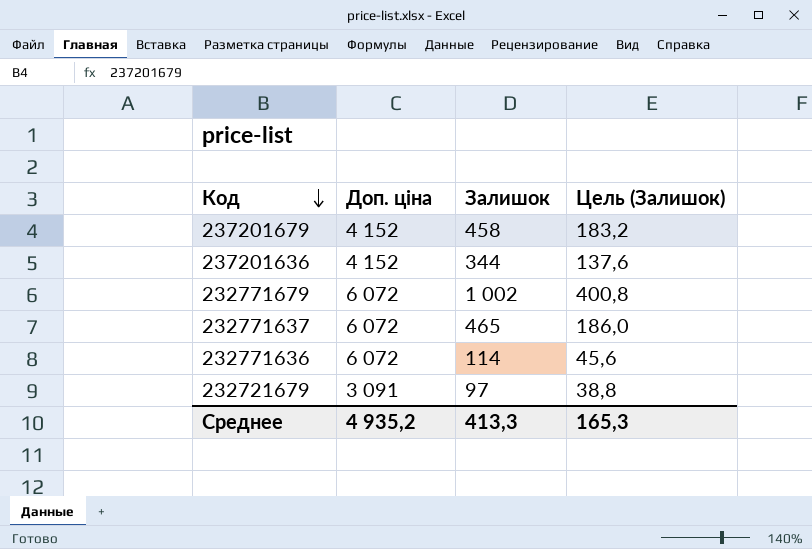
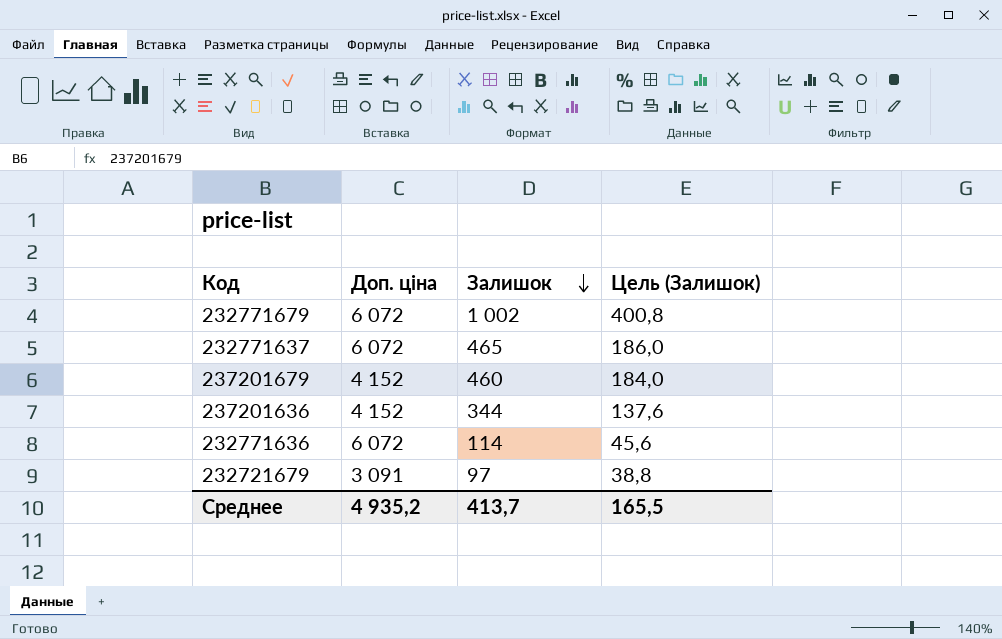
row order: Код descending -> Залишок descending
237201679 | Залишок: 458 -> 460
237201679 | Цель (Залишок): 183,2 -> 184,0
Среднее | Залишок: 413,3 -> 413,7
Среднее | Цель (Залишок): 165,3 -> 165,5

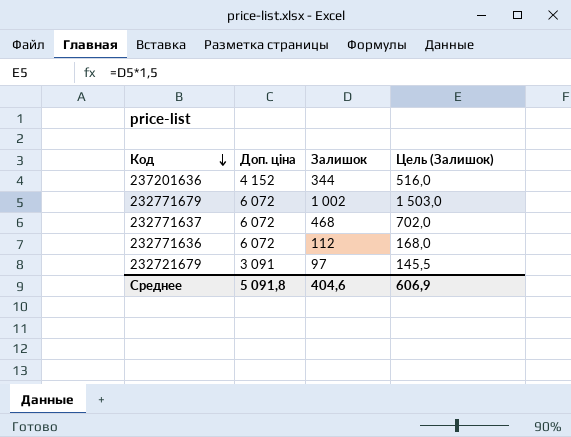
row order: Залишок descending -> Код descending
column Цель (Залишок) | formula: [Залишок] * 0,4 -> [Залишок] * 1,5
row 237201679: 4 152 | 460 | 184,0 -> none
232771637 | Залишок: 465 -> 468
232771636 | Залишок: 114 -> 112
Среднее | Доп. ціна: 4 935,2 -> 5 091,8
Среднее | Залишок: 413,7 -> 404,6
Среднее | Цель (Залишок): 165,5 -> 606,9

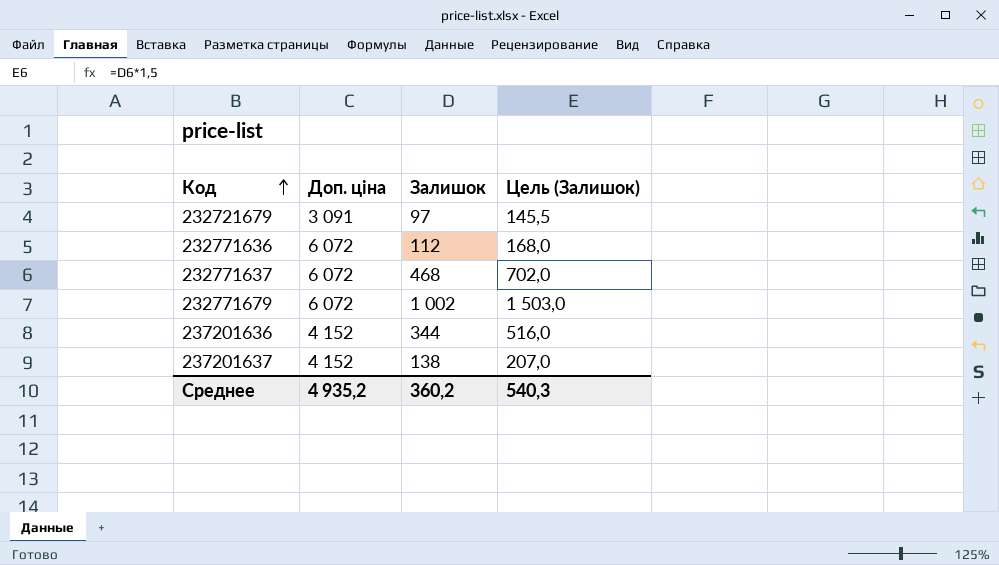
row order: Код descending -> Код ascending
row 237201637: none -> 4 152 | 138 | 207,0
Среднее | Доп. ціна: 5 091,8 -> 4 935,2
Среднее | Залишок: 404,6 -> 360,2
Среднее | Цель (Залишок): 606,9 -> 540,3

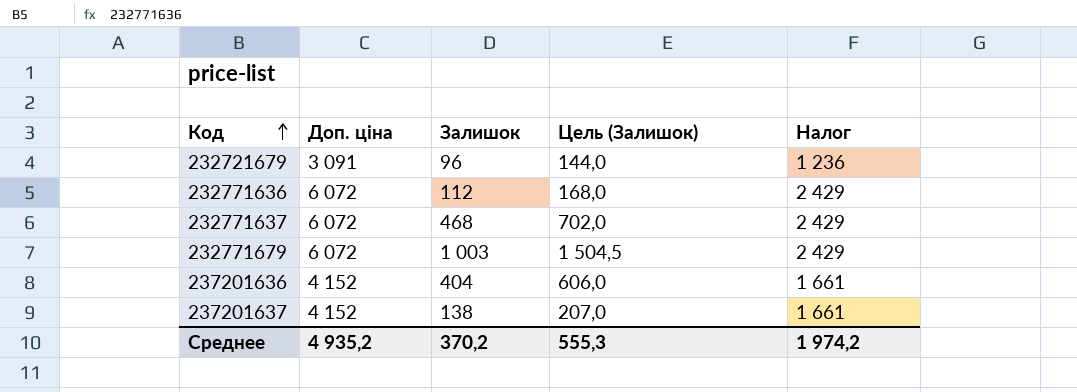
column Налог | formula: none -> [Доп. ціна] * 0,4
232721679 | Залишок: 97 -> 96
232721679 | Цель (Залишок): 145,5 -> 144,0
232771679 | Залишок: 1 002 -> 1 003
232771679 | Цель (Залишок): 1 503,0 -> 1 504,5
237201636 | Залишок: 344 -> 404
237201636 | Цель (Залишок): 516,0 -> 606,0
Среднее | Залишок: 360,2 -> 370,2
Среднее | Цель (Залишок): 540,3 -> 555,3

